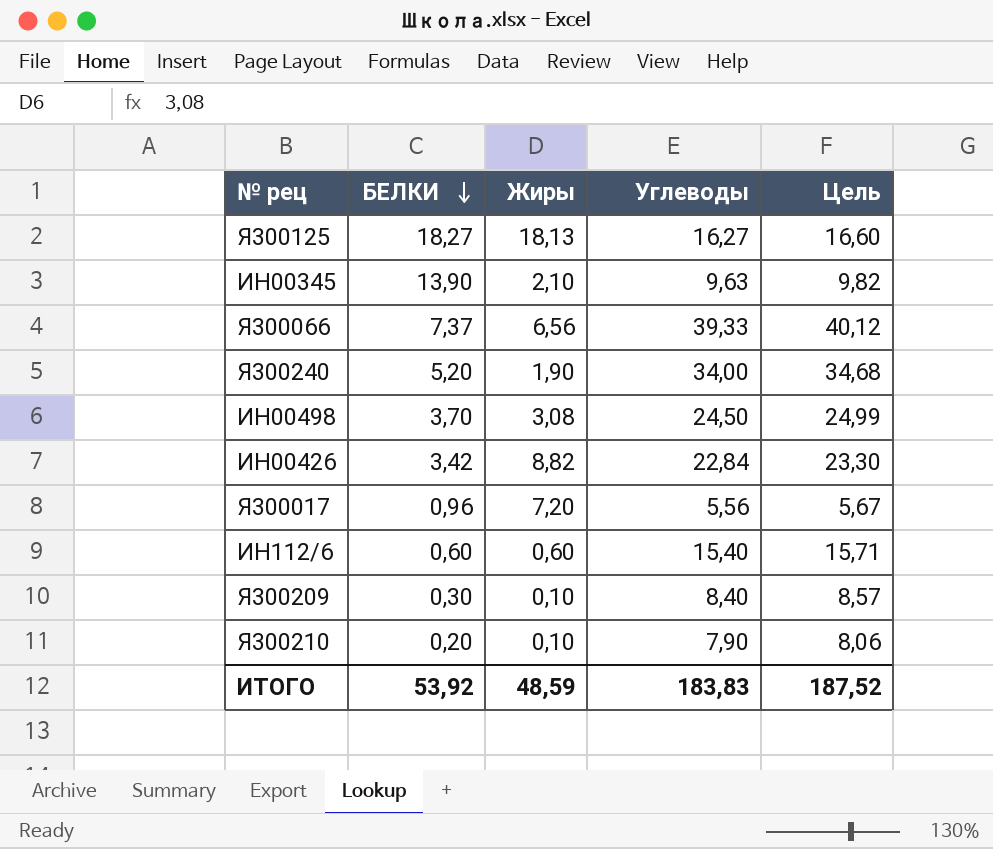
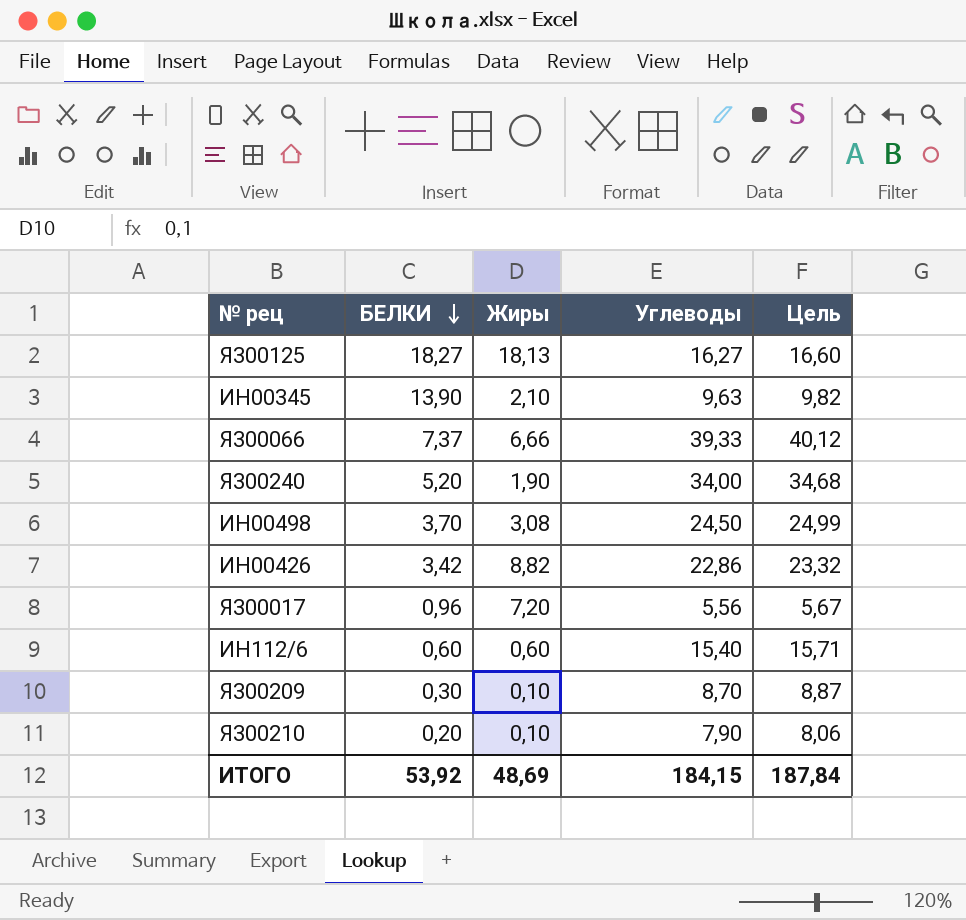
Я300066 | Жиры: 6,56 -> 6,66
ИН00426 | Углеводы: 22,84 -> 22,86
ИН00426 | Цель: 23,30 -> 23,32
Я300209 | Углеводы: 8,40 -> 8,70
Я300209 | Цель: 8,57 -> 8,87
ИТОГО | Жиры: 48,59 -> 48,69
ИТОГО | Углеводы: 183,83 -> 184,15
ИТОГО | Цель: 187,52 -> 187,84

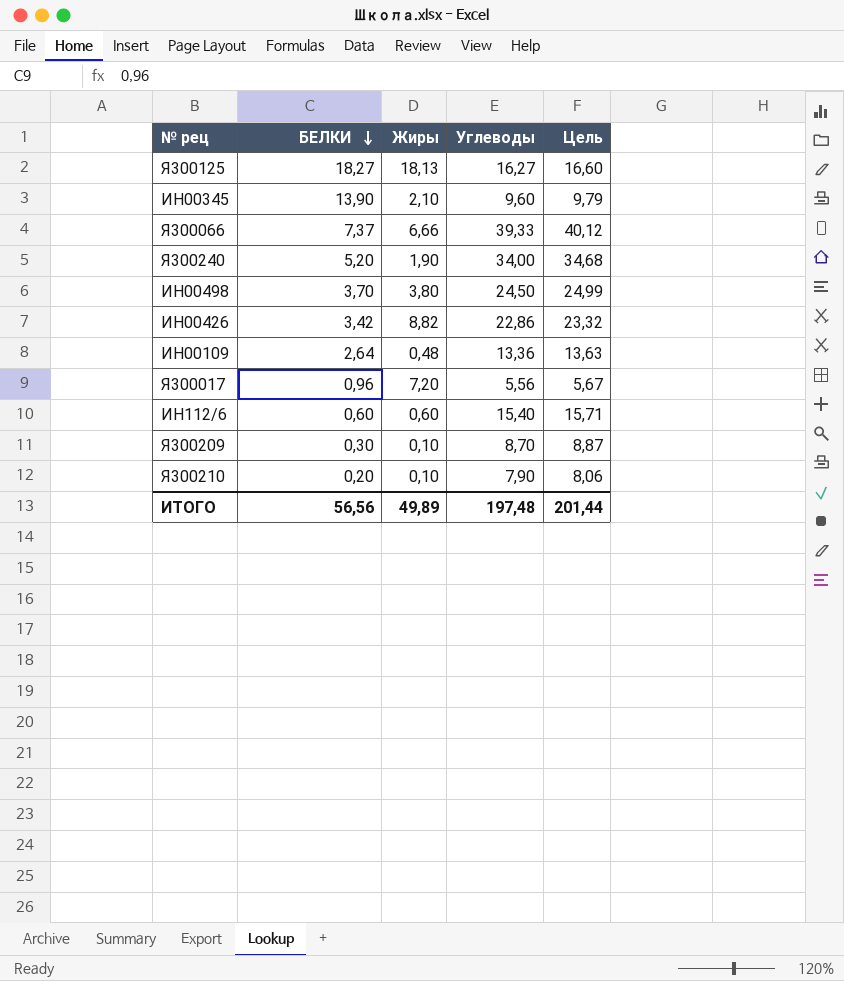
ИН00345 | Углеводы: 9,63 -> 9,60
ИН00345 | Цель: 9,82 -> 9,79
ИН00498 | Жиры: 3,08 -> 3,80
row ИН00109: none -> 2,64 | 0,48 | 13,36 | 13,63
ИТОГО | БЕЛКИ: 53,92 -> 56,56
ИТОГО | Жиры: 48,69 -> 49,89
ИТОГО | Углеводы: 184,15 -> 197,48
ИТОГО | Цель: 187,84 -> 201,44

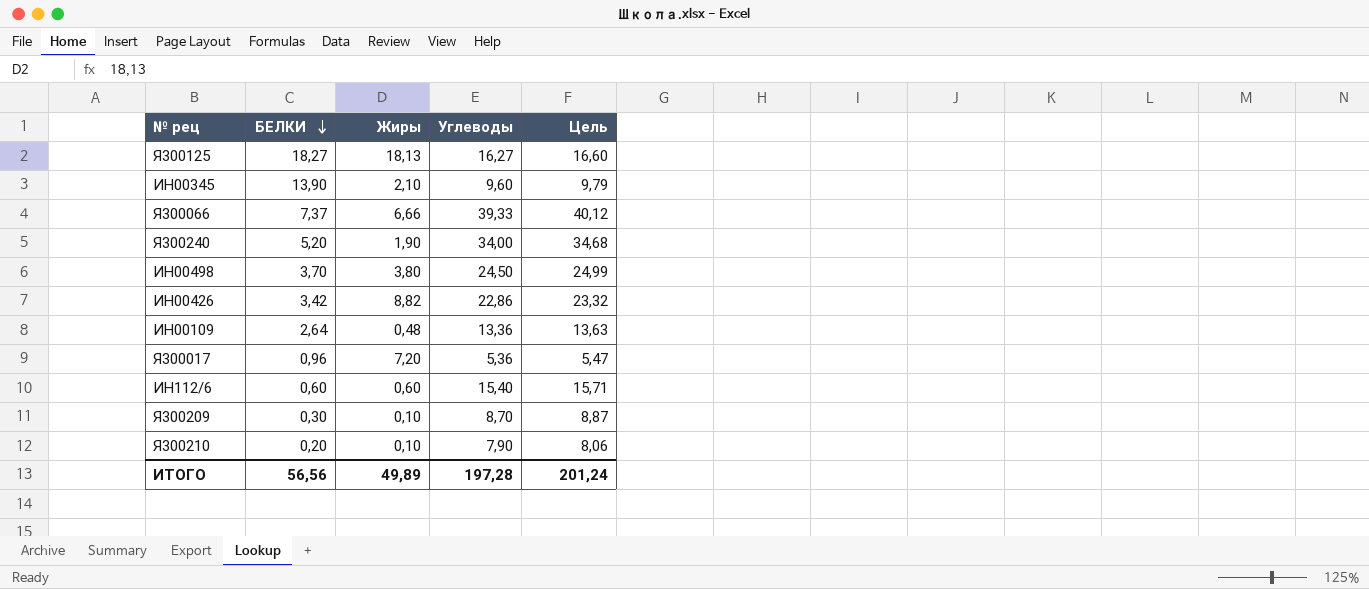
Я300017 | Углеводы: 5,56 -> 5,36
Я300017 | Цель: 5,67 -> 5,47
ИТОГО | Углеводы: 197,48 -> 197,28
ИТОГО | Цель: 201,44 -> 201,24

